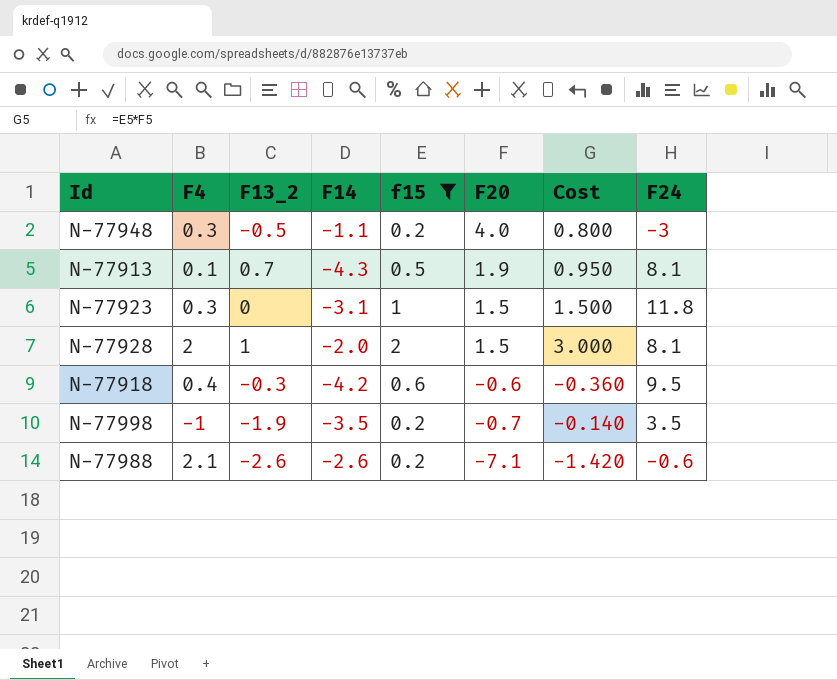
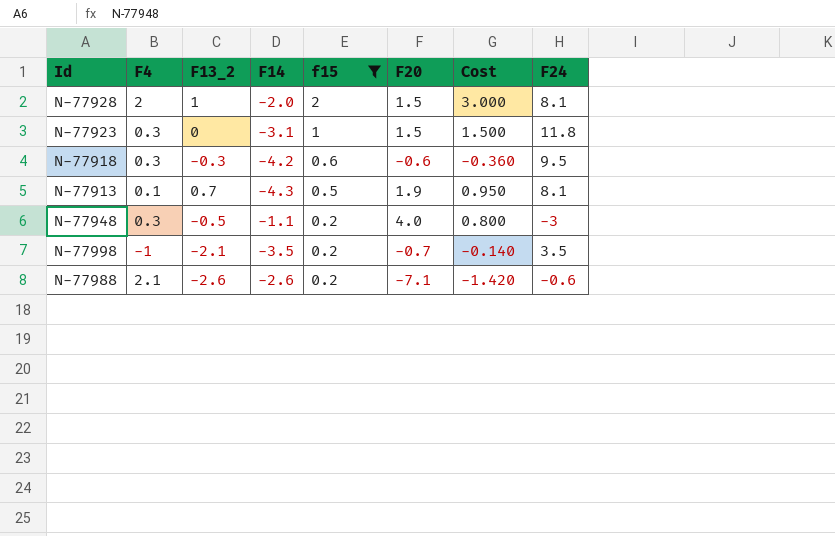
row order: F20 descending -> f15 descending
N-77918 | F4: 0.4 -> 0.3
N-77998 | F13_2: -1.9 -> -2.1

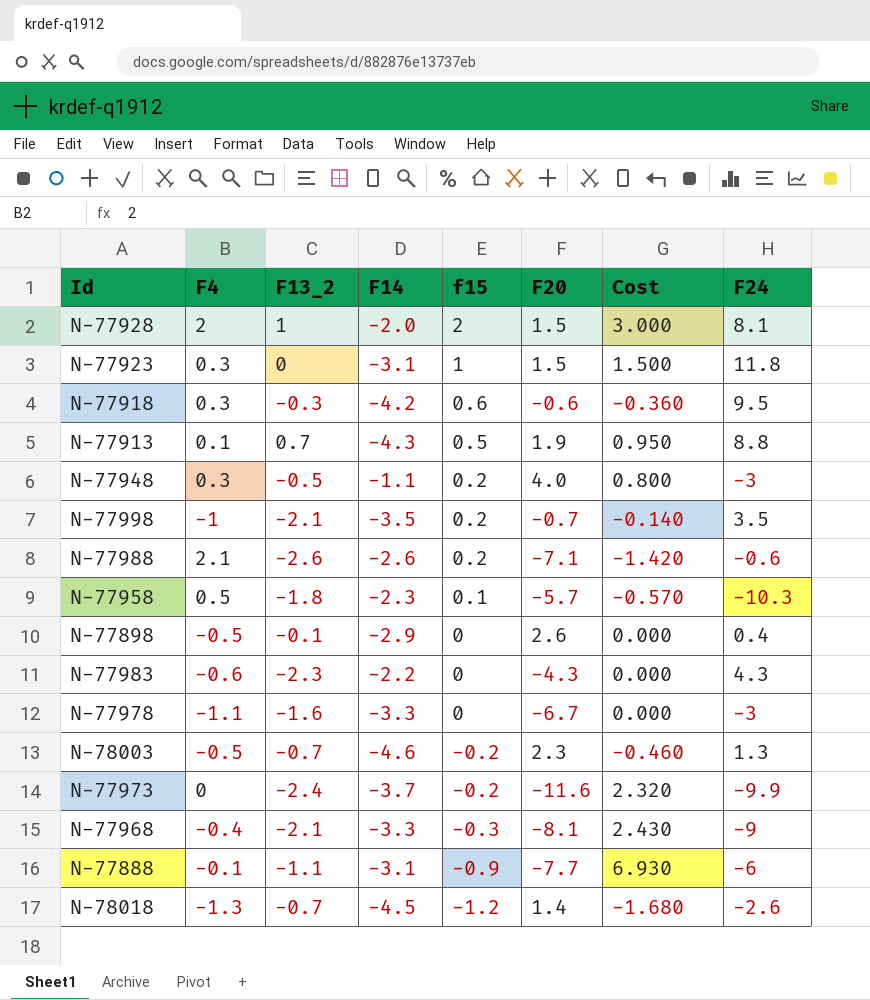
filter: f15 >= 0.2 -> none
N-77913 | F24: 8.1 -> 8.8

